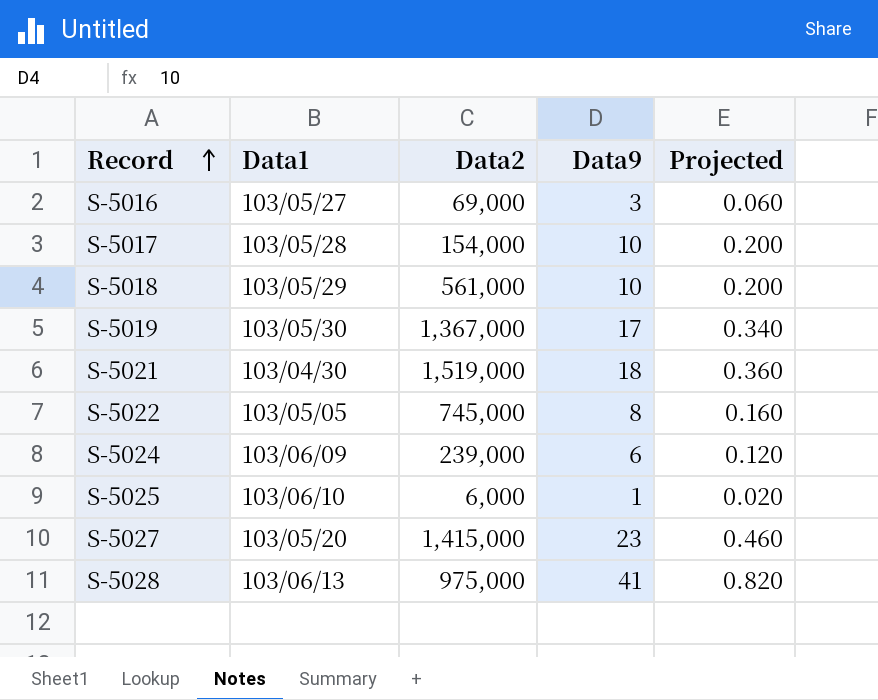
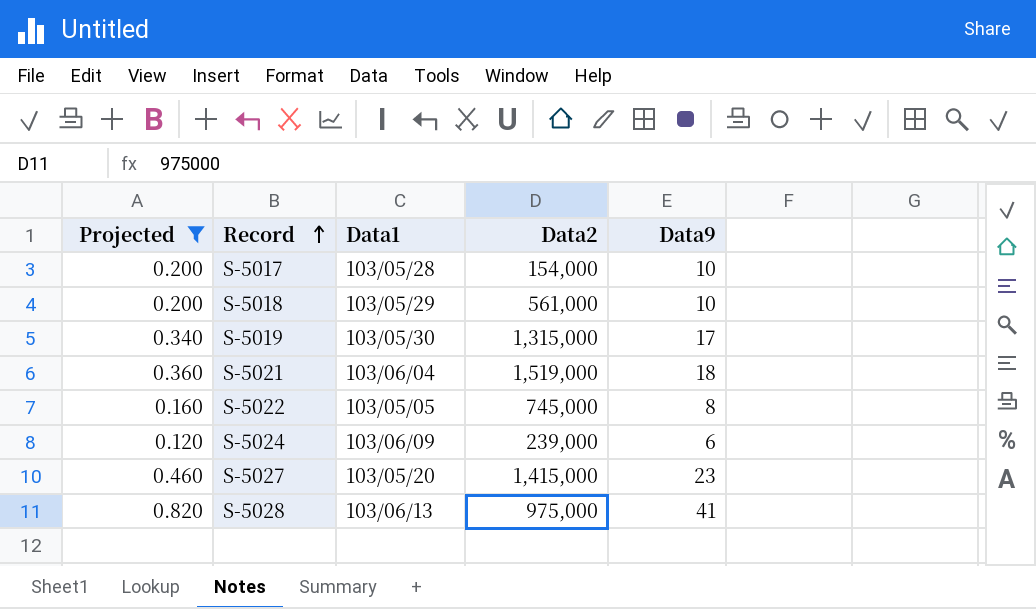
filter: none -> Projected >= 0.120
column Projected | position: 5 -> 1
S-5019 | Data2: 1,367,000 -> 1,315,000
S-5021 | Data1: 103/04/30 -> 103/06/04

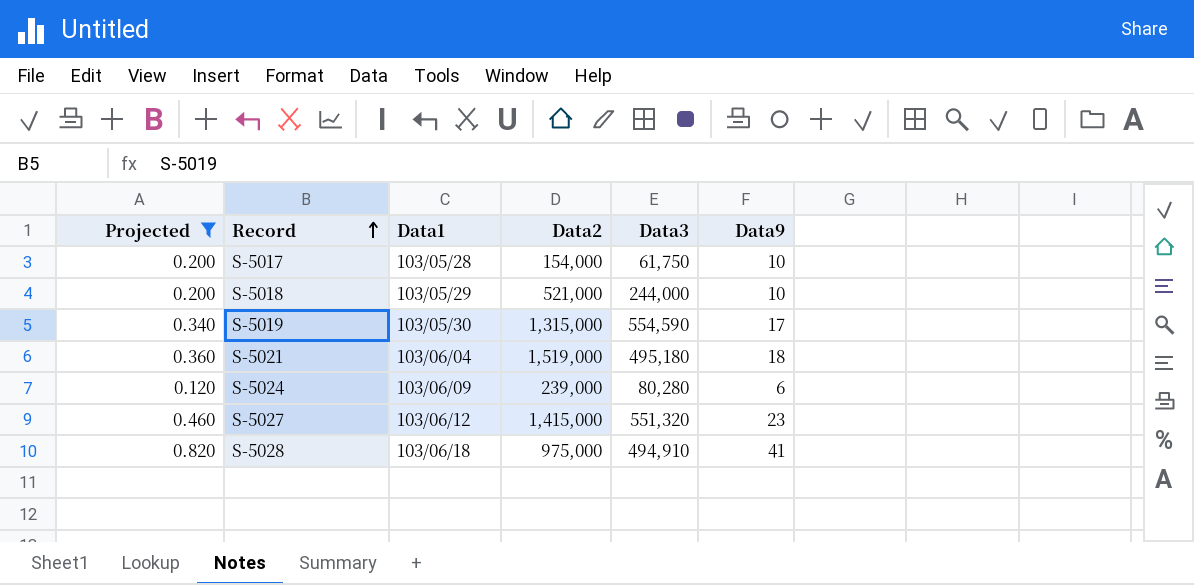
column Data3 | position: none -> 5
row S-5022: 0.160 | 103/05/05 | 745,000 | 8 -> none
S-5018 | Data2: 561,000 -> 521,000
S-5027 | Data1: 103/05/20 -> 103/06/12
S-5028 | Data1: 103/06/13 -> 103/06/18

